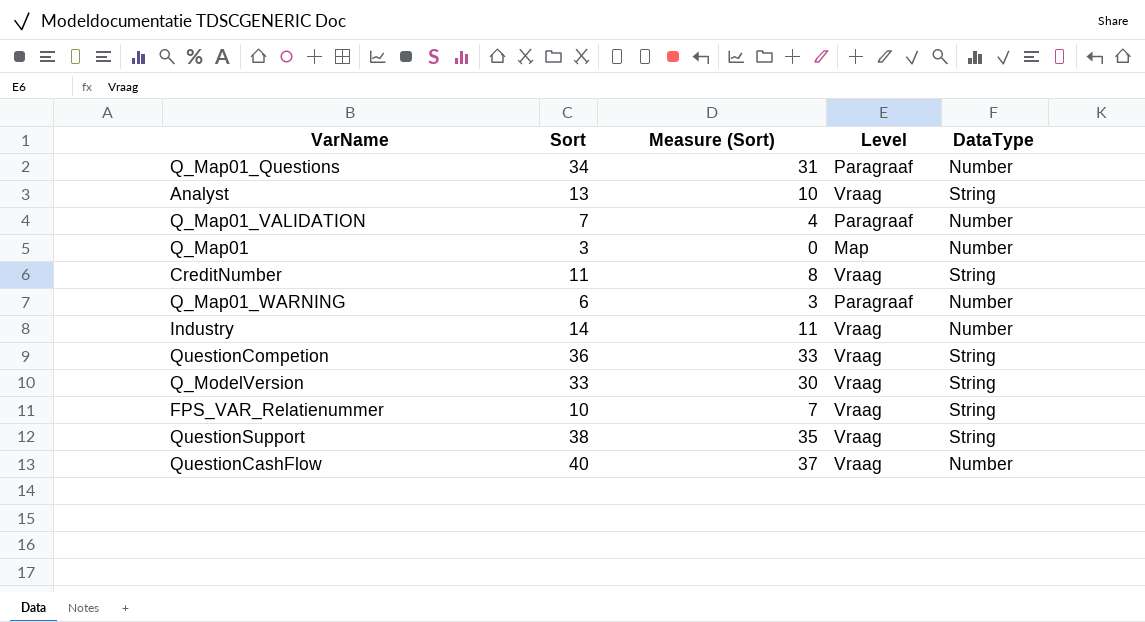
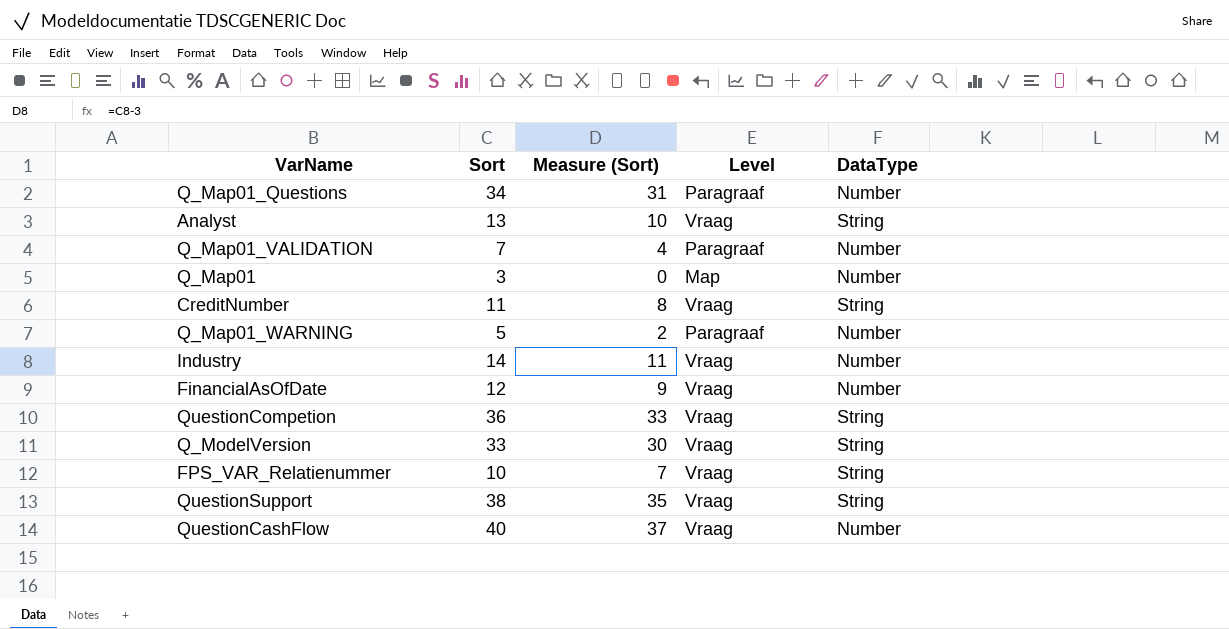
Q_Map01_WARNING | Sort: 6 -> 5
Q_Map01_WARNING | Measure (Sort): 3 -> 2
row FinancialAsOfDate: none -> 12 | 9 | Vraag | Number

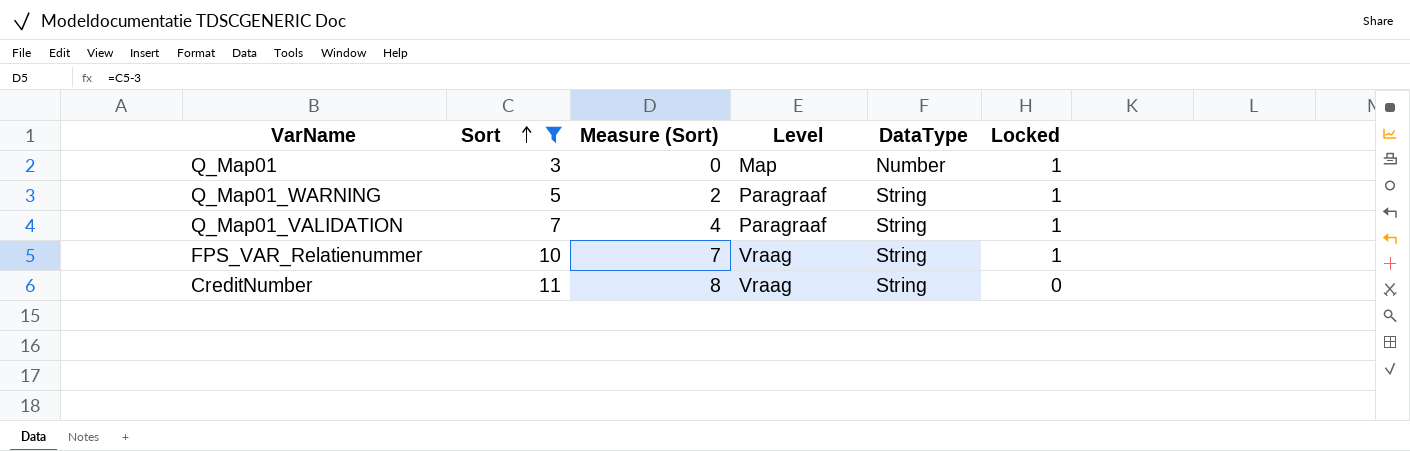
filter: none -> Sort <= 11
row order: none -> Sort ascending
column Locked | position: none -> 6
Q_Map01_WARNING | DataType: Number -> String
Q_Map01_VALIDATION | DataType: Number -> String

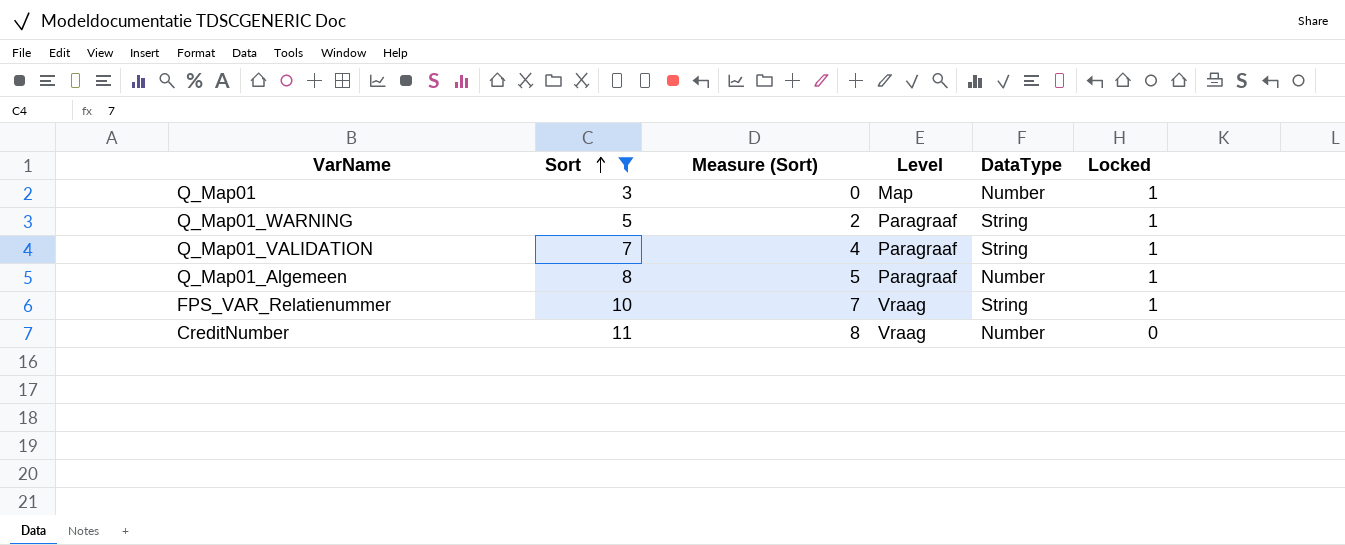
row Q_Map01_Algemeen: none -> 8 | 5 | Paragraaf | Number | 1
CreditNumber | DataType: String -> Number

